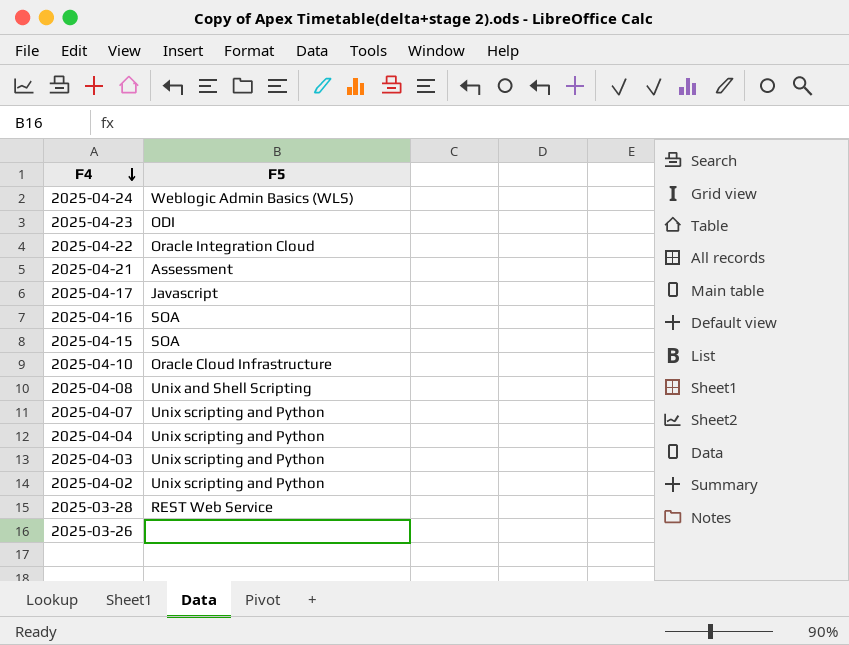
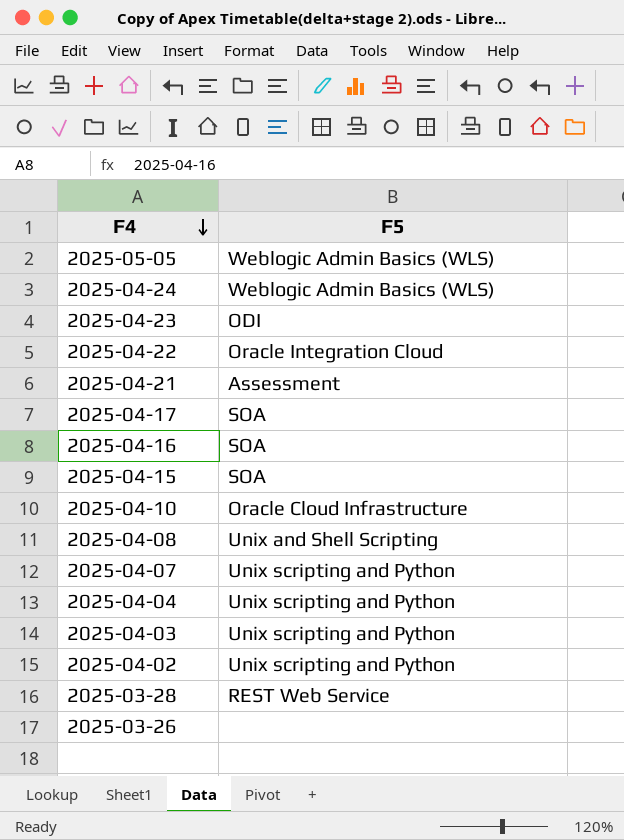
row 2025-05-05: none -> Weblogic Admin Basics (WLS)
2025-04-17 | F5: Javascript -> SOA

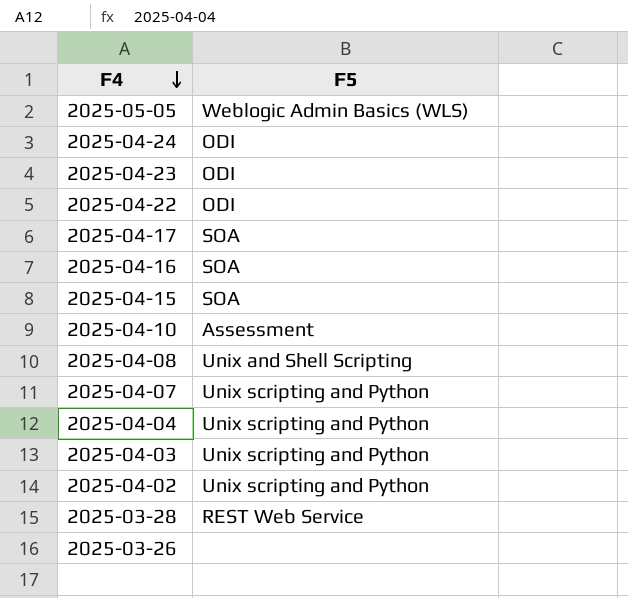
row 2025-04-21: Assessment -> none
2025-04-24 | F5: Weblogic Admin Basics (WLS) -> ODI
2025-04-22 | F5: Oracle Integration Cloud -> ODI
2025-04-10 | F5: Oracle Cloud Infrastructure -> Assessment

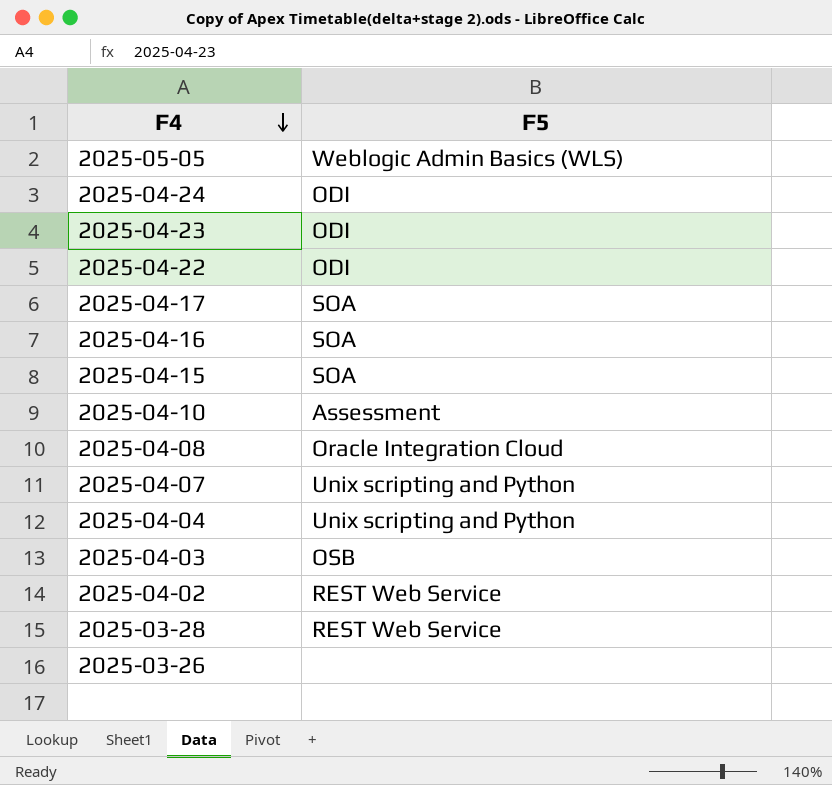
2025-04-08 | F5: Unix and Shell Scripting -> Oracle Integration Cloud
2025-04-03 | F5: Unix scripting and Python -> OSB
2025-04-02 | F5: Unix scripting and Python -> REST Web Service

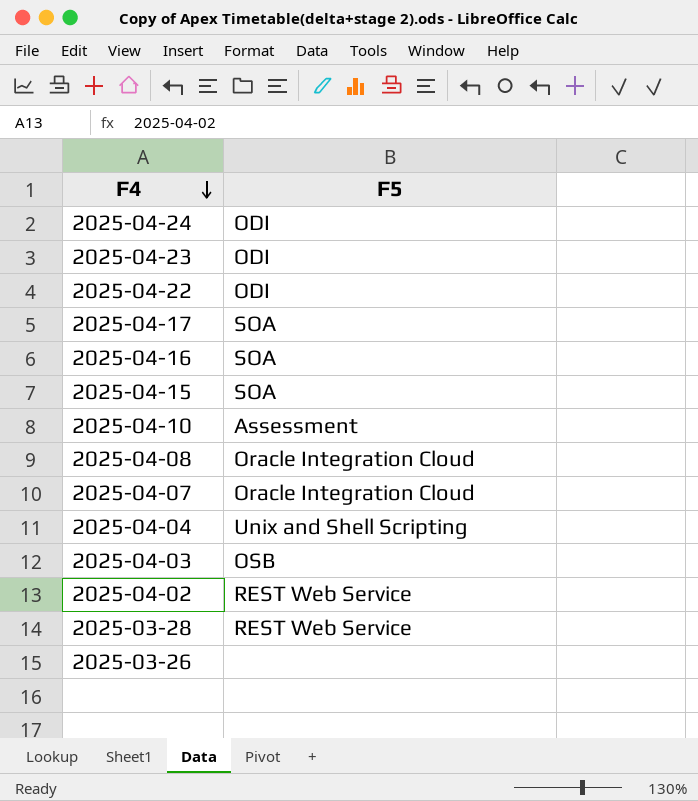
row 2025-05-05: Weblogic Admin Basics (WLS) -> none
2025-04-07 | F5: Unix scripting and Python -> Oracle Integration Cloud
2025-04-04 | F5: Unix scripting and Python -> Unix and Shell Scripting

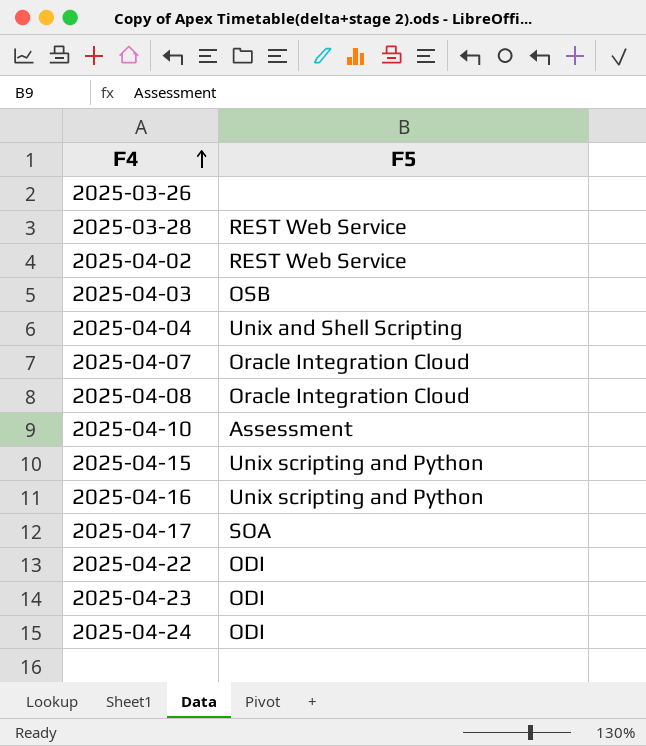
row order: F4 descending -> F4 ascending
2025-04-15 | F5: SOA -> Unix scripting and Python
2025-04-16 | F5: SOA -> Unix scripting and Python

